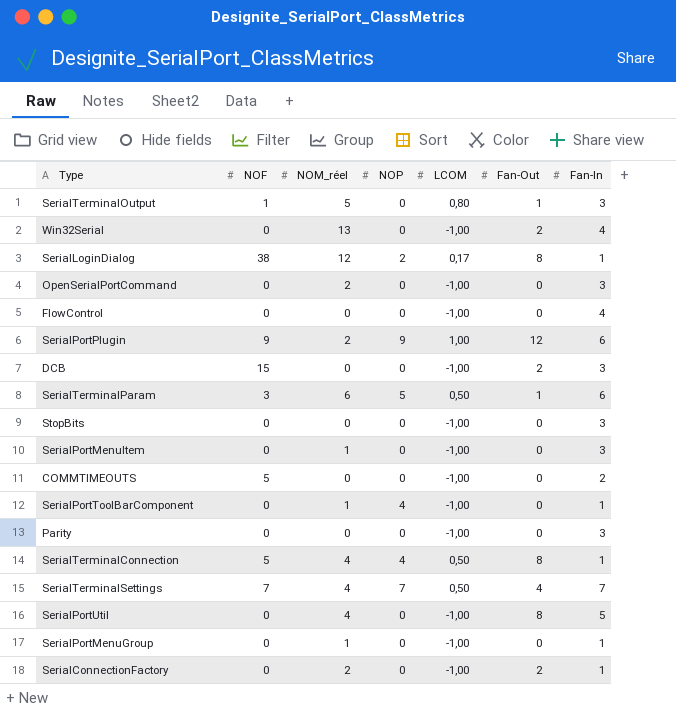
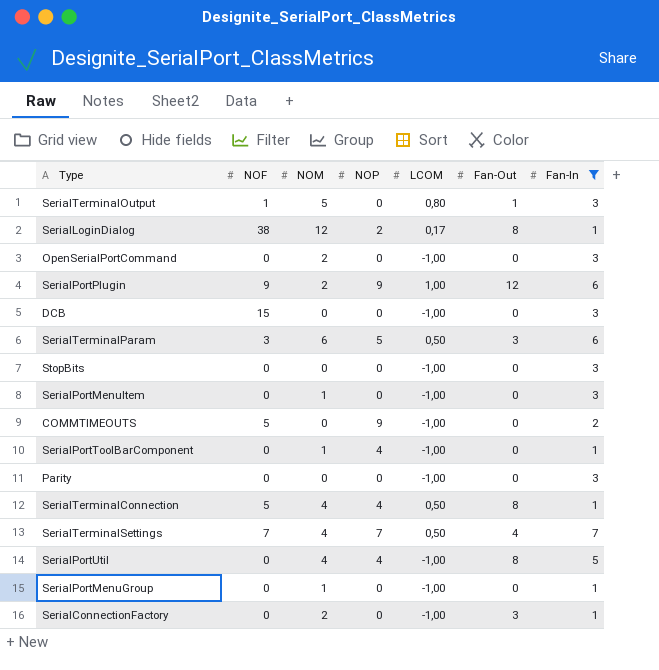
filter: none -> Fan-In != 4
column name: NOM_réel -> NOM
DCB | Fan-Out: 2 -> 0
SerialTerminalParam | Fan-Out: 1 -> 3
COMMTIMEOUTS | NOP: 0 -> 9
SerialPortUtil | NOP: 0 -> 4
SerialConnectionFactory | Fan-Out: 2 -> 3

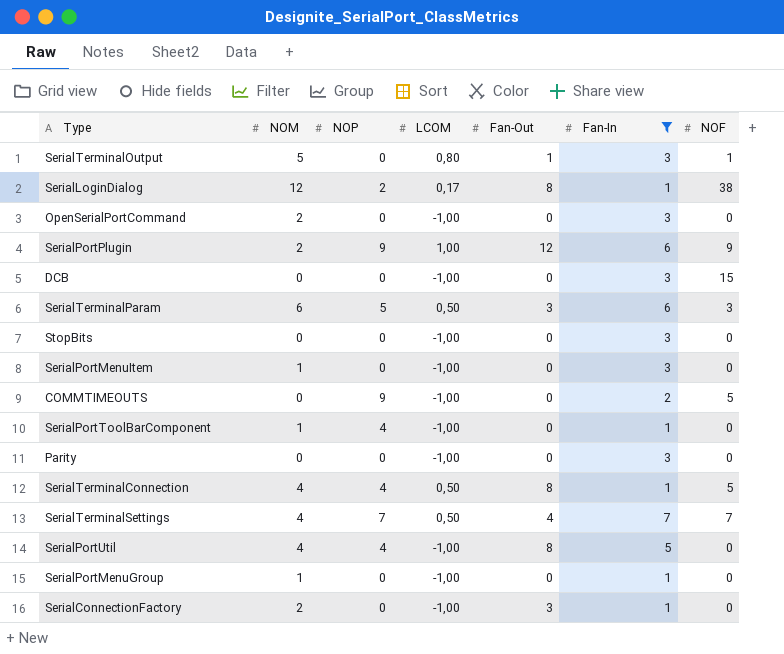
column NOF | position: 2 -> 7

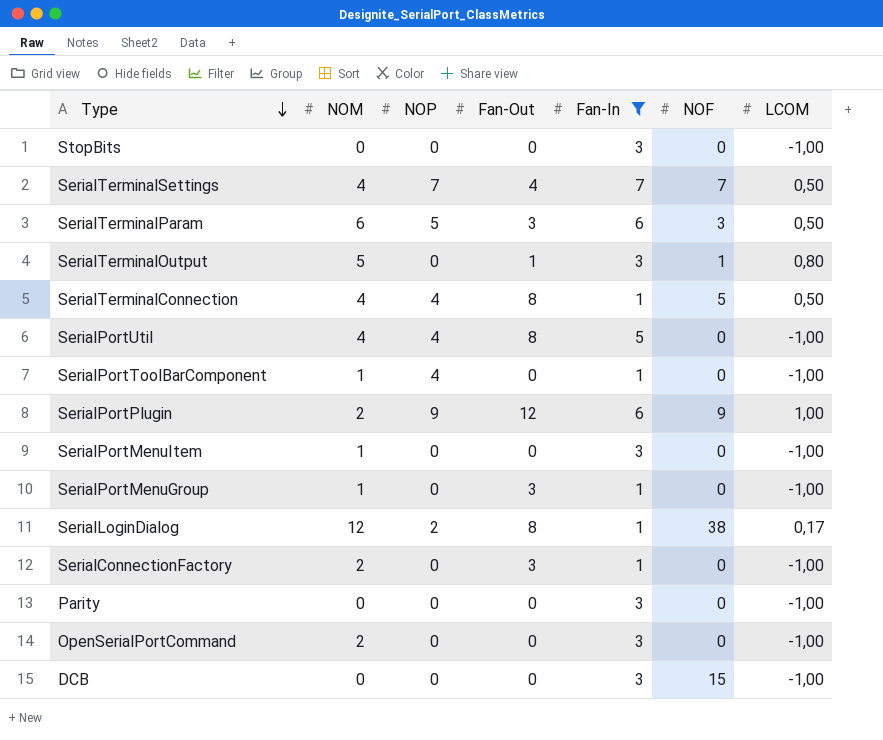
row order: none -> Type descending
column LCOM | position: 4 -> 7
row COMMTIMEOUTS: 0 | 9 | -1,00 | 0 | 2 | 5 -> none
SerialPortMenuGroup | Fan-Out: 0 -> 3

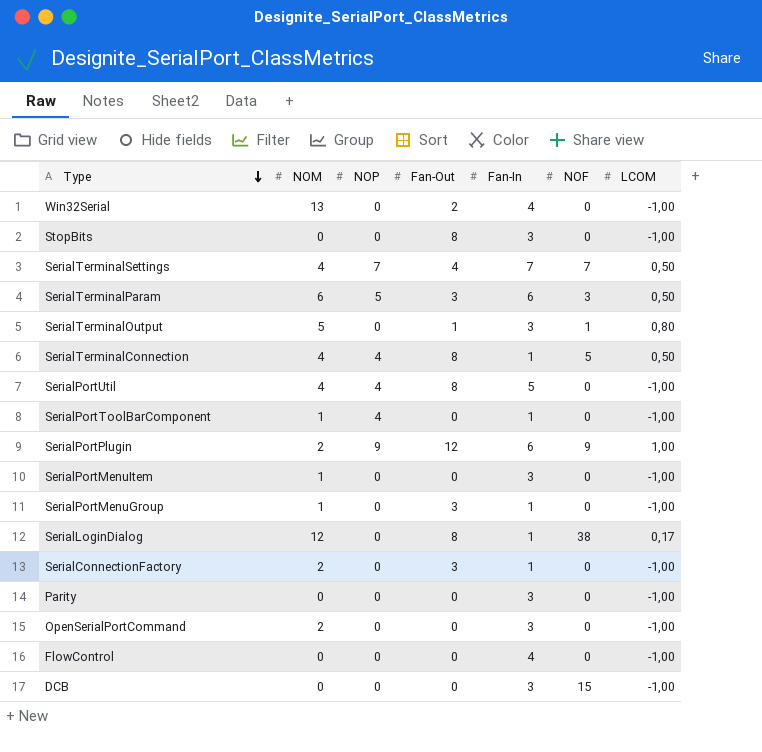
filter: Fan-In != 4 -> none
StopBits | Fan-Out: 0 -> 8
SerialLoginDialog | NOP: 2 -> 0

